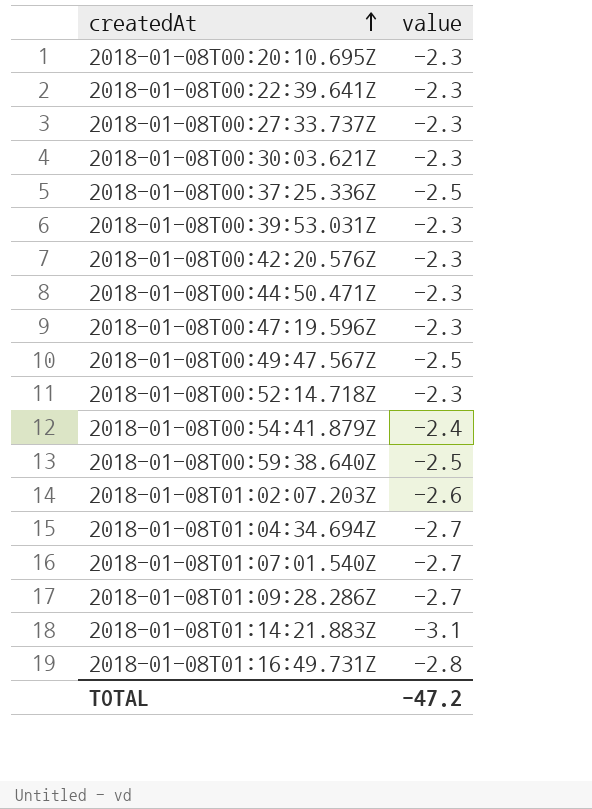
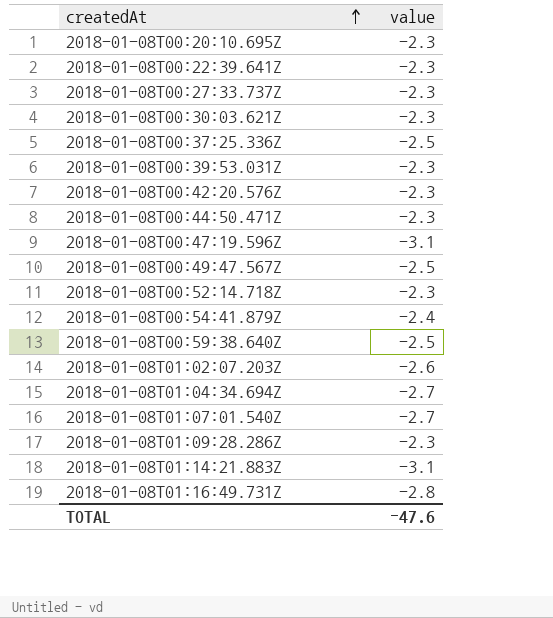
2018-01-08T00:47:19.596Z | value: -2.3 -> -3.1
2018-01-08T01:09:28.286Z | value: -2.7 -> -2.3
TOTAL | value: -47.2 -> -47.6

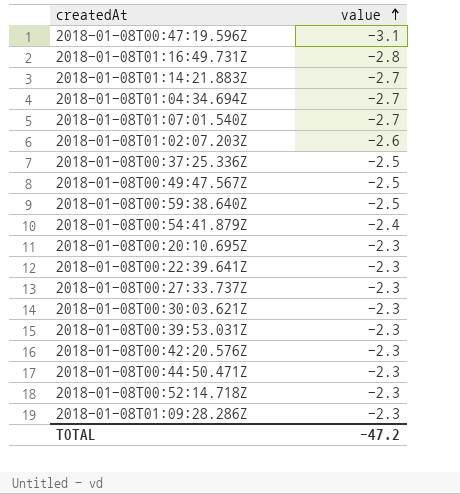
row order: createdAt ascending -> value ascending
2018-01-08T01:14:21.883Z | value: -3.1 -> -2.7
TOTAL | value: -47.6 -> -47.2

